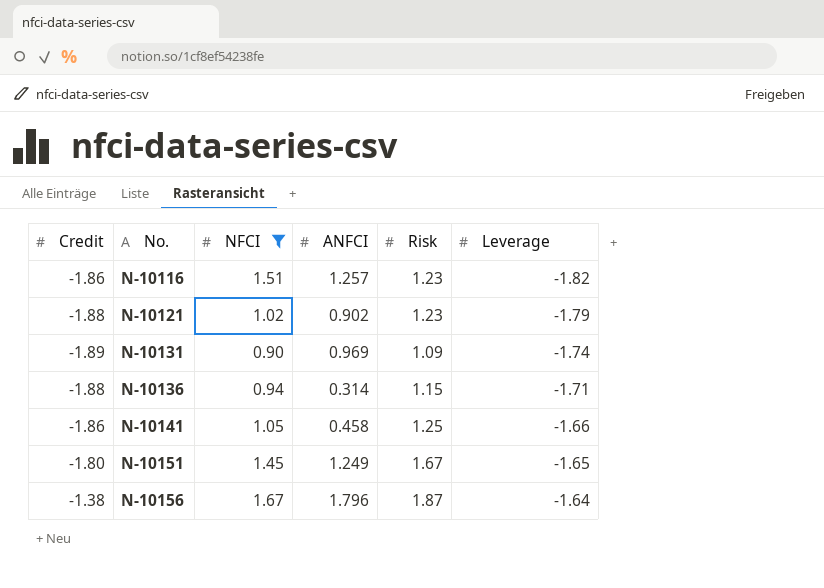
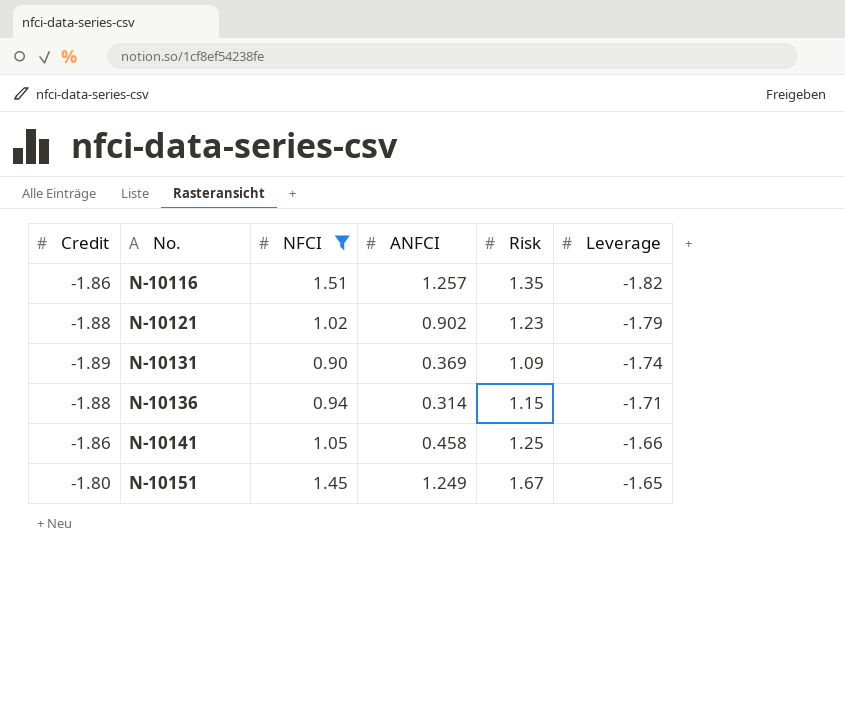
row N-10156: -1.38 | 1.67 | 1.796 | 1.87 | -1.64 -> none
N-10116 | Risk: 1.23 -> 1.35
N-10131 | ANFCI: 0.969 -> 0.369

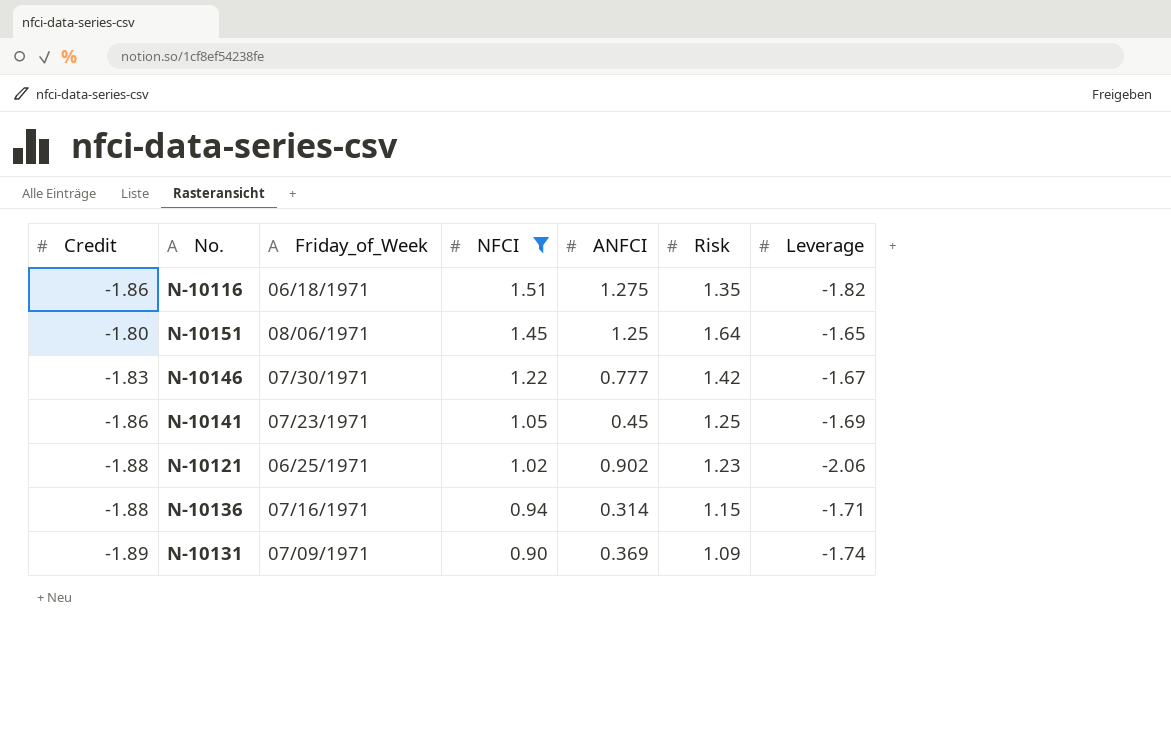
row order: No. ascending -> NFCI descending
column Friday_of_Week | position: none -> 3
N-10116 | ANFCI: 1.257 -> 1.275
N-10151 | ANFCI: 1.249 -> 1.25
N-10151 | Risk: 1.67 -> 1.64
row N-10146: none -> -1.83 | 07/30/1971 | 1.22 | 0.777 | 1.42 | -1.67
N-10141 | ANFCI: 0.458 -> 0.45
N-10141 | Leverage: -1.66 -> -1.69
N-10121 | Leverage: -1.79 -> -2.06

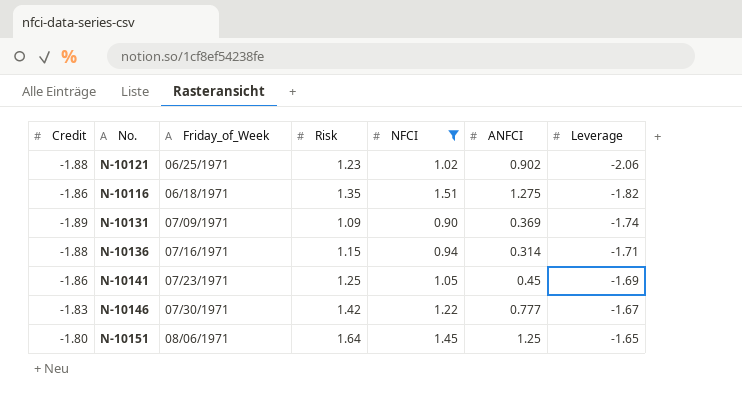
row order: NFCI descending -> Leverage ascending
column Risk | position: 6 -> 4

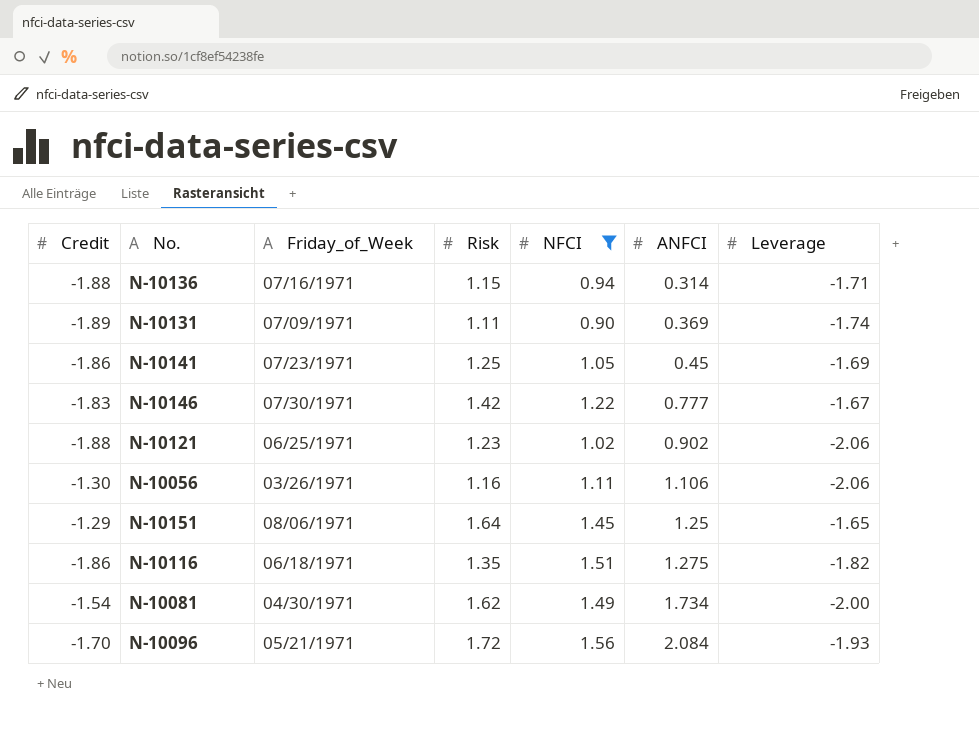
row order: Leverage ascending -> ANFCI ascending
N-10131 | Risk: 1.09 -> 1.11
row N-10056: none -> -1.30 | 03/26/1971 | 1.16 | 1.11 | 1.106 | -2.06
N-10151 | Credit: -1.80 -> -1.29
row N-10081: none -> -1.54 | 04/30/1971 | 1.62 | 1.49 | 1.734 | -2.00
row N-10096: none -> -1.70 | 05/21/1971 | 1.72 | 1.56 | 2.084 | -1.93

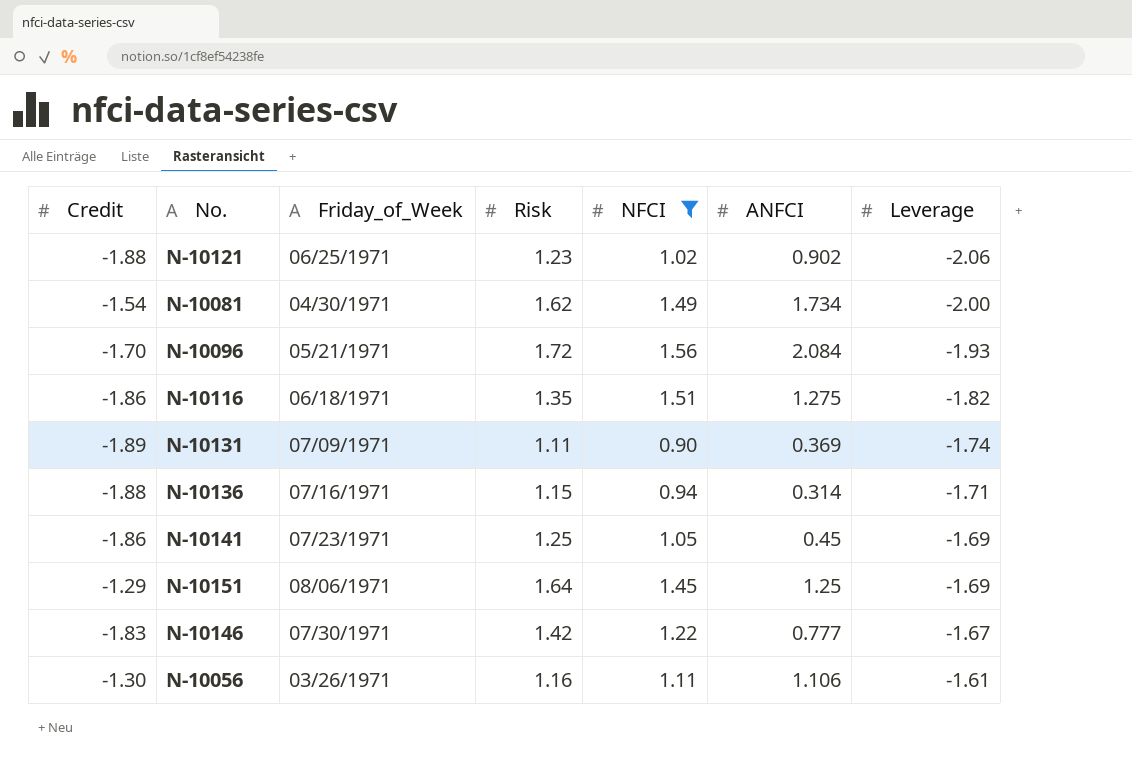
row order: ANFCI ascending -> Leverage ascending
N-10151 | Leverage: -1.65 -> -1.69
N-10056 | Leverage: -2.06 -> -1.61

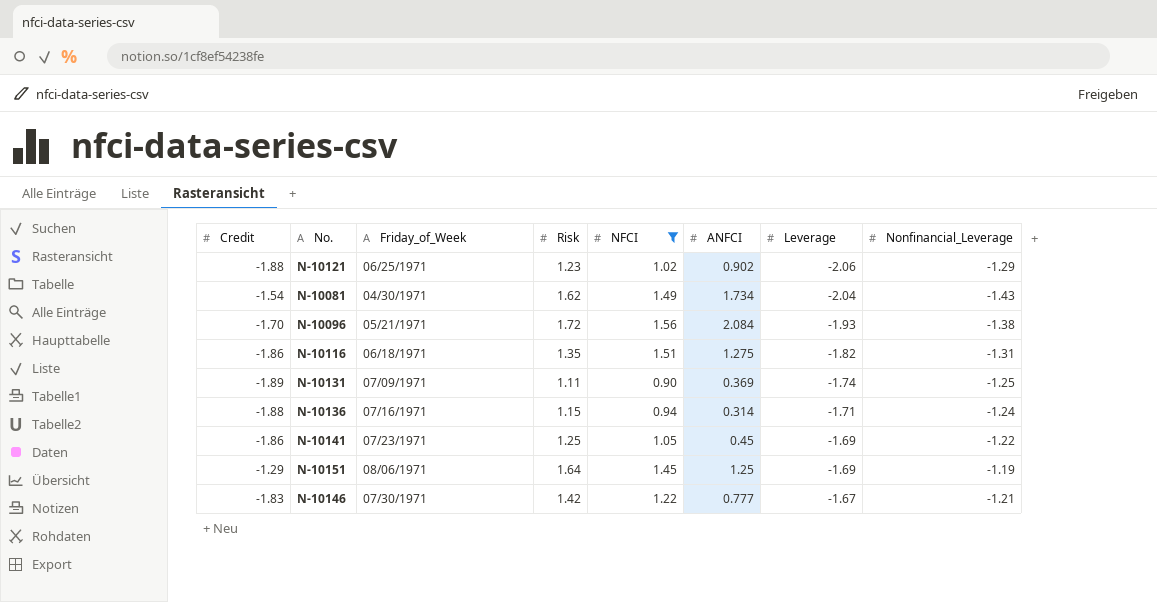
column Nonfinancial_Leverage | position: none -> 8
row N-10056: -1.30 | 03/26/1971 | 1.16 | 1.11 | 1.106 | -1.61 -> none
N-10081 | Leverage: -2.00 -> -2.04

